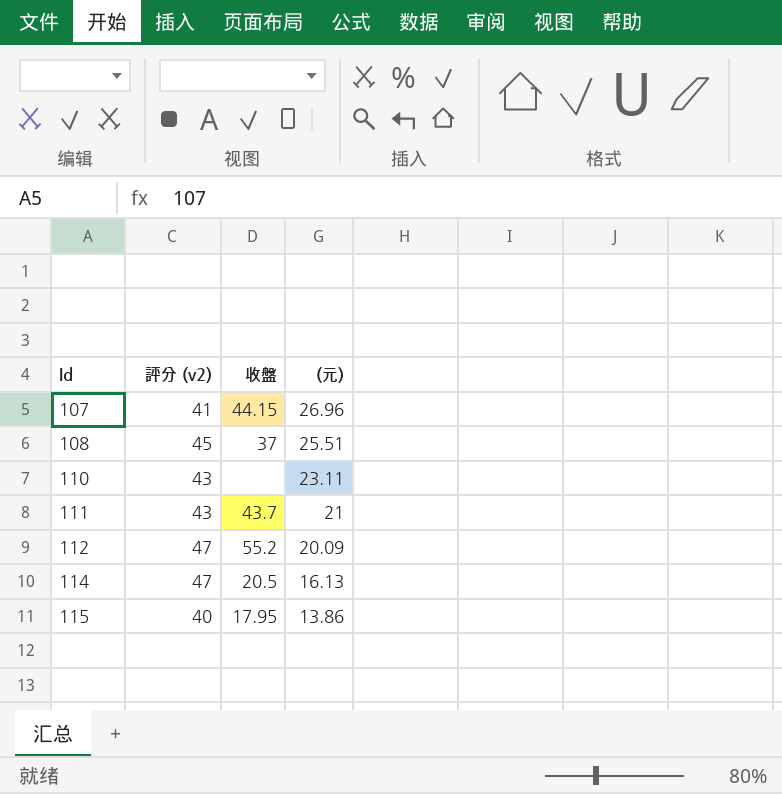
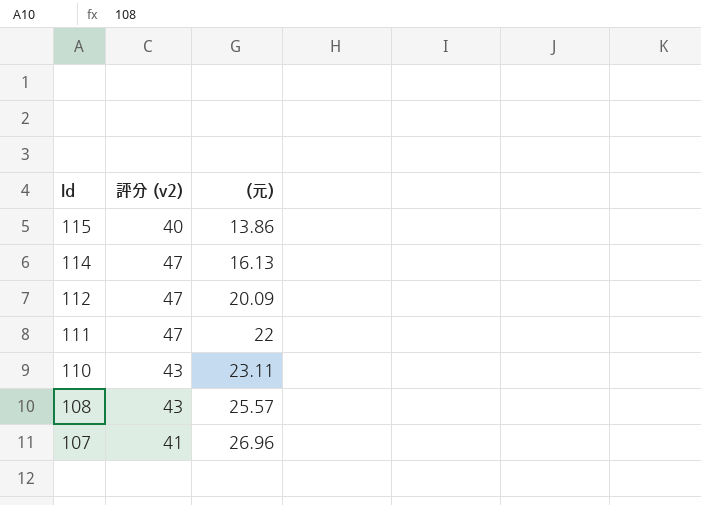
row order: Id ascending -> Id descending
column 收盤 | position: 3 -> none
111 | 評分 (v2): 43 -> 47
111 | (元): 21 -> 22
108 | 評分 (v2): 45 -> 43
108 | (元): 25.51 -> 25.57

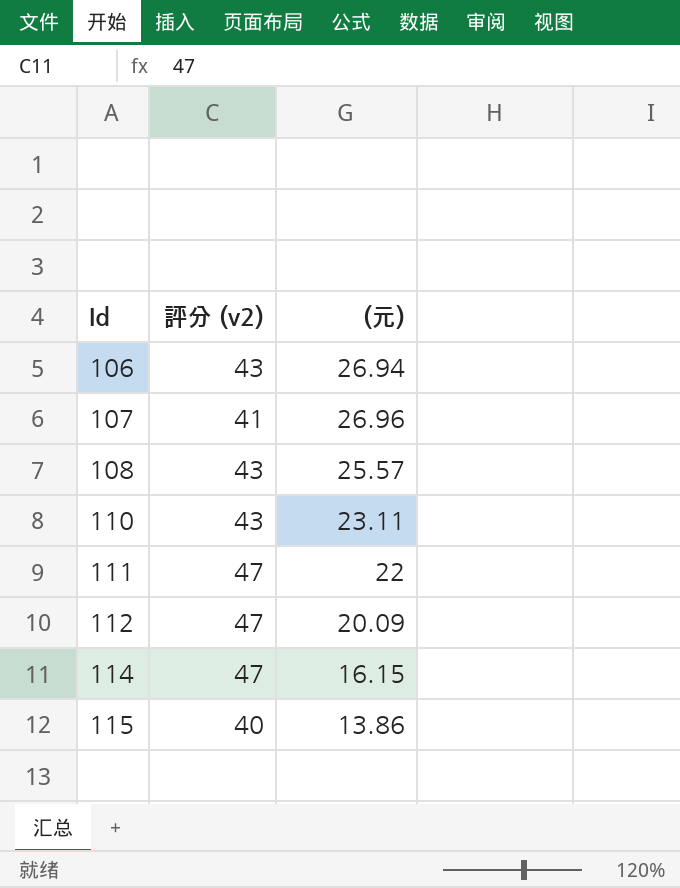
row order: Id descending -> Id ascending
row 106: none -> 43 | 26.94
114 | (元): 16.13 -> 16.15

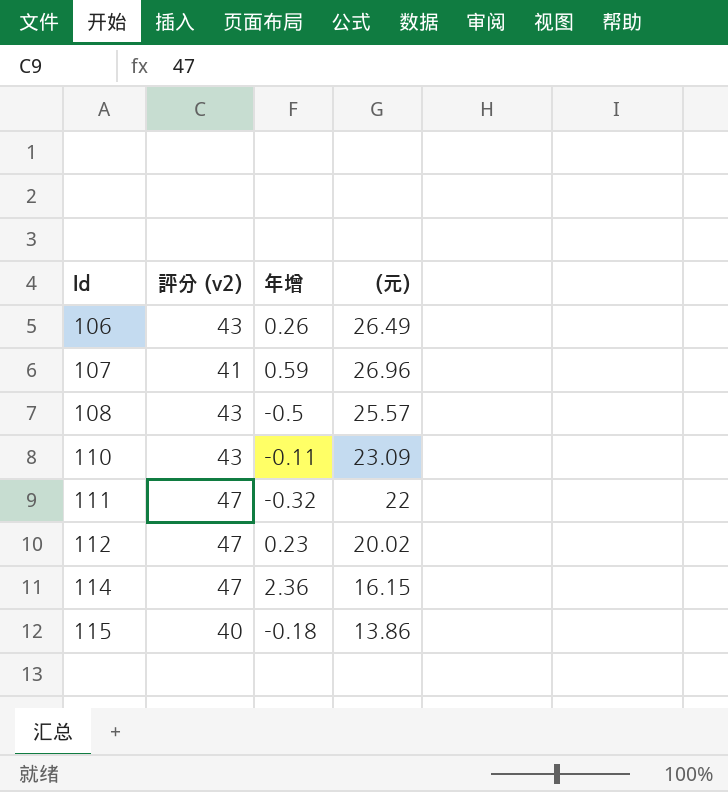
column 年增 | position: none -> 3
106 | (元): 26.94 -> 26.49
110 | (元): 23.11 -> 23.09
112 | (元): 20.09 -> 20.02

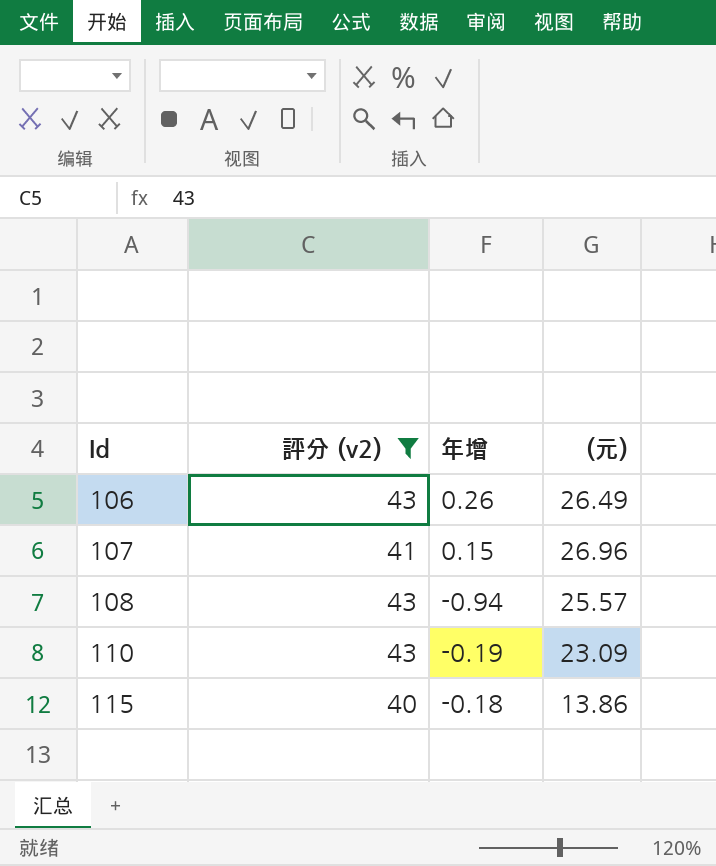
filter: none -> 評分 (v2) != 47
107 | 年增: 0.59 -> 0.15
108 | 年增: -0.5 -> -0.94
110 | 年增: -0.11 -> -0.19

